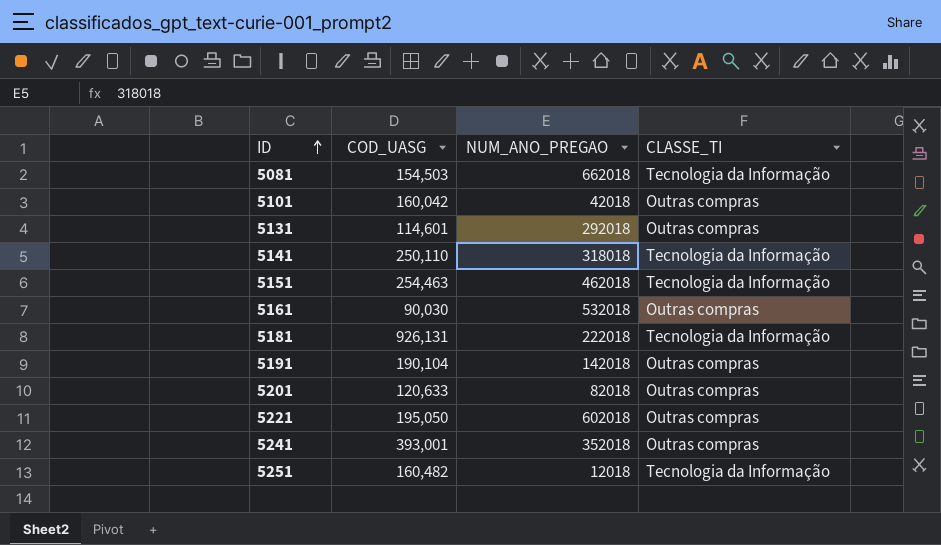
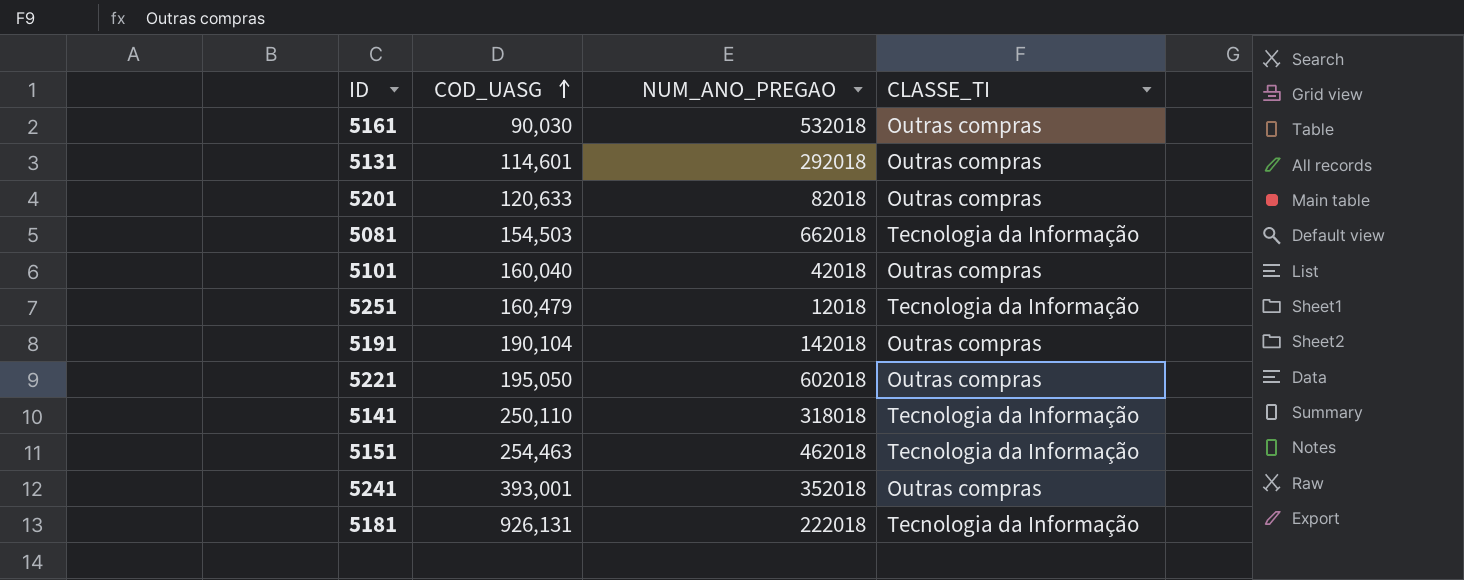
row order: ID ascending -> COD_UASG ascending
5101 | COD_UASG: 160,042 -> 160,040
5251 | COD_UASG: 160,482 -> 160,479

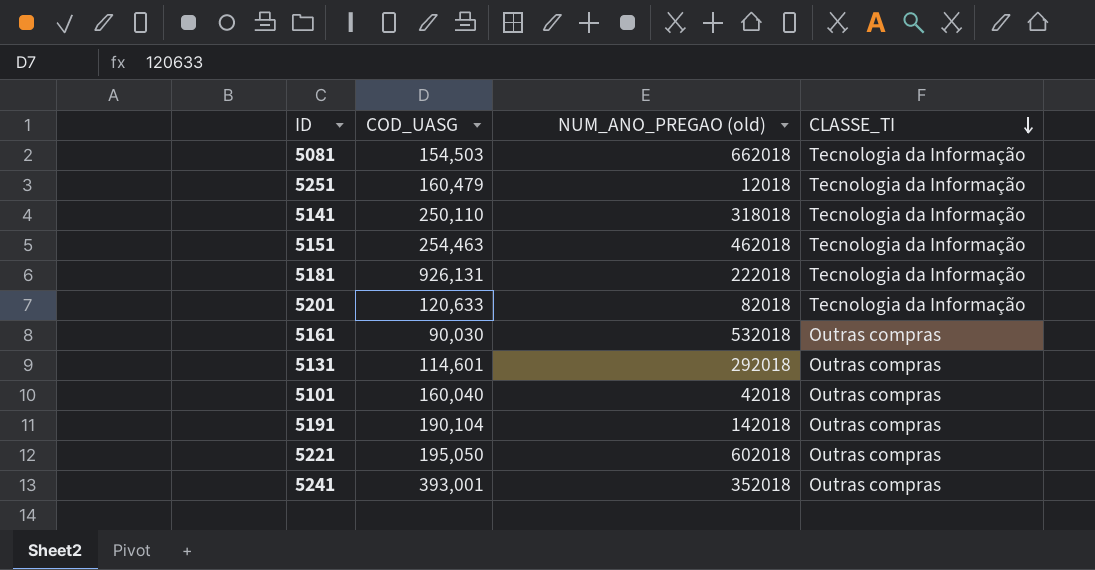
row order: COD_UASG ascending -> CLASSE_TI descending
column name: NUM_ANO_PREGAO -> NUM_ANO_PREGAO (old)
5201 | CLASSE_TI: Outras compras -> Tecnologia da Informação

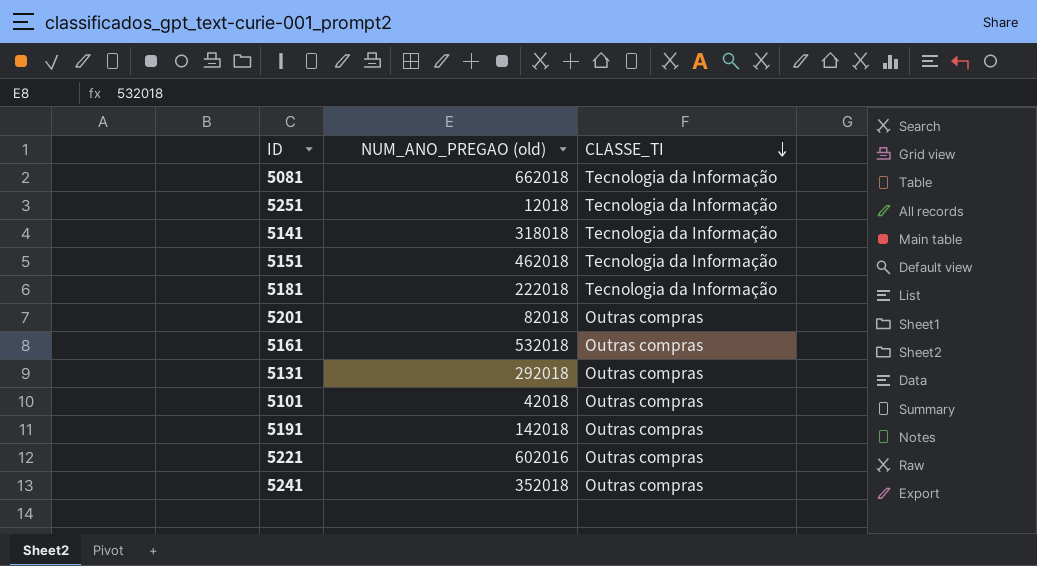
column COD_UASG | position: 2 -> none
5201 | CLASSE_TI: Tecnologia da Informação -> Outras compras
5221 | NUM_ANO_PREGAO (old): 602018 -> 602016

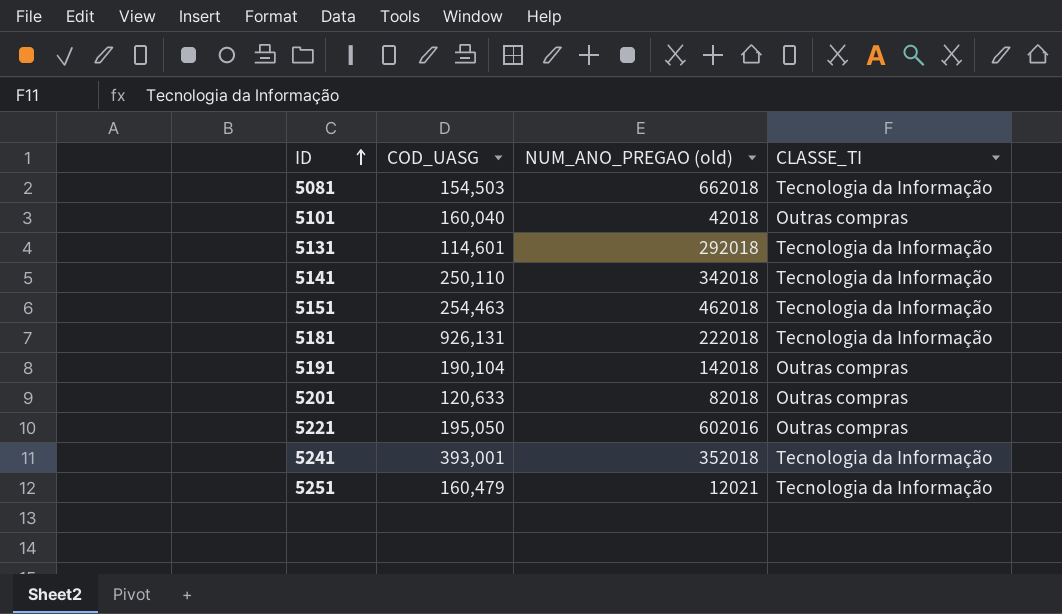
row order: CLASSE_TI descending -> ID ascending
column COD_UASG | position: none -> 2
row 5161: 532018 | Outras compras -> none
5131 | CLASSE_TI: Outras compras -> Tecnologia da Informação
5141 | NUM_ANO_PREGAO (old): 318018 -> 342018
5241 | CLASSE_TI: Outras compras -> Tecnologia da Informação
5251 | NUM_ANO_PREGAO (old): 12018 -> 12021

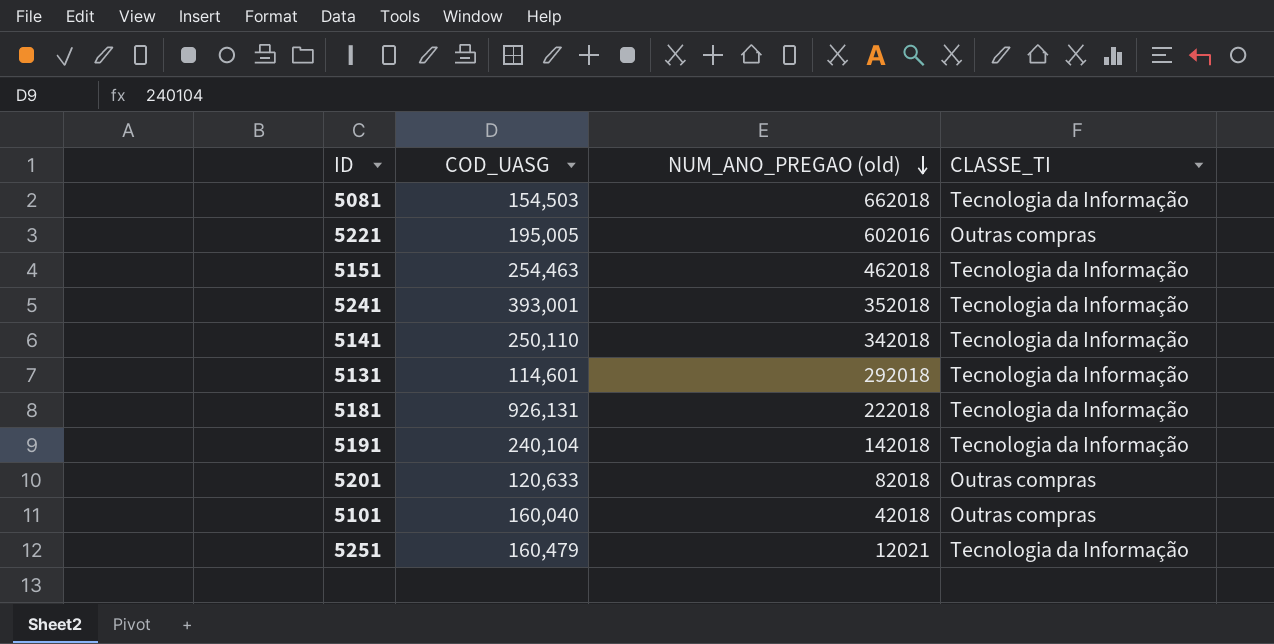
row order: ID ascending -> NUM_ANO_PREGAO (old) descending
5221 | COD_UASG: 195,050 -> 195,005
5191 | COD_UASG: 190,104 -> 240,104
5191 | CLASSE_TI: Outras compras -> Tecnologia da Informação

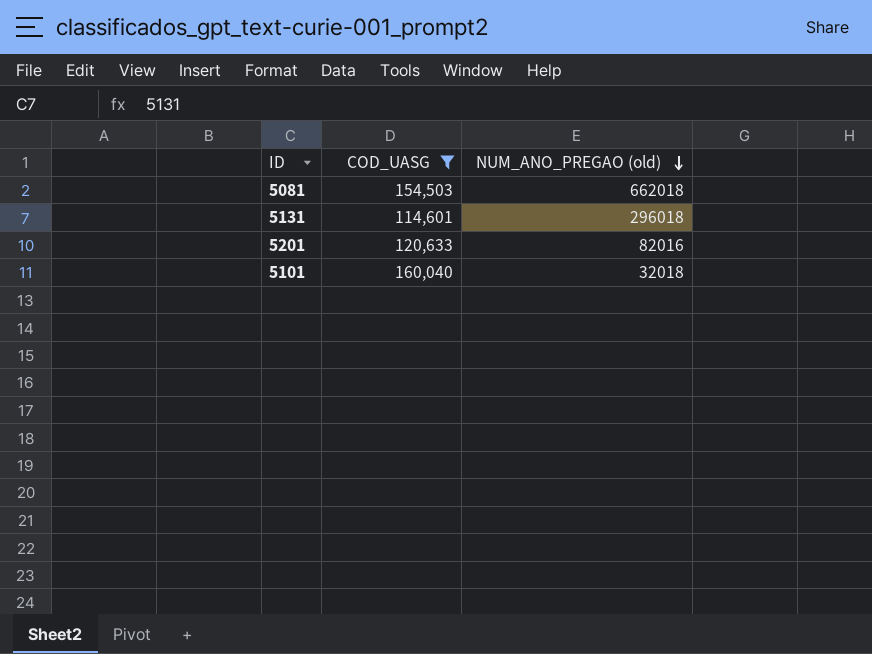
filter: none -> COD_UASG <= 160,040
column CLASSE_TI | position: 4 -> none
5131 | NUM_ANO_PREGAO (old): 292018 -> 296018
5201 | NUM_ANO_PREGAO (old): 82018 -> 82016
5101 | NUM_ANO_PREGAO (old): 42018 -> 32018

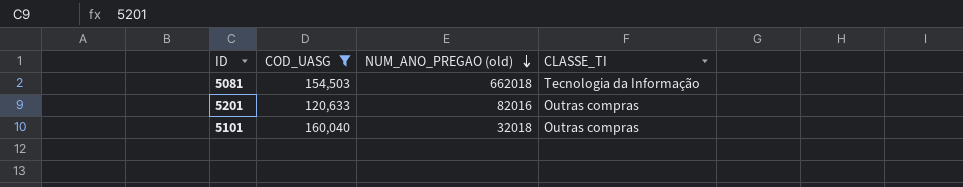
column CLASSE_TI | position: none -> 4
row 5131: 114,601 | 296018 -> none

